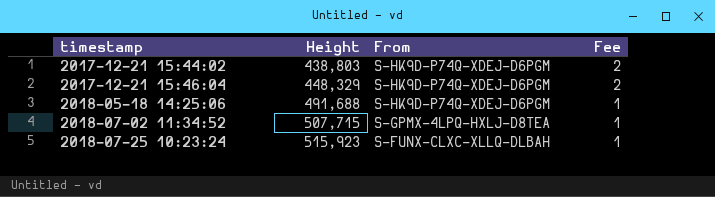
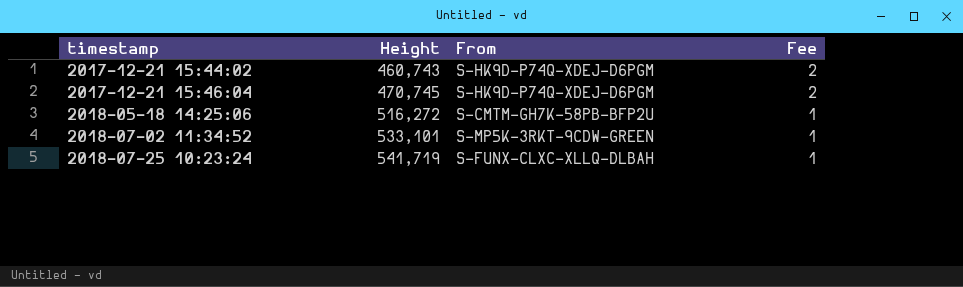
2017-12-21 15:44:02 | Height: 438,803 -> 460,743
2017-12-21 15:46:04 | Height: 448,329 -> 470,745
2018-05-18 14:25:06 | Height: 491,688 -> 516,272
2018-05-18 14:25:06 | From: S-HK9D-P74Q-XDEJ-D6PGM -> S-CMTM-GH7K-58PB-BFP2U
2018-07-02 11:34:52 | Height: 507,715 -> 533,101
2018-07-02 11:34:52 | From: S-GPMX-4LPQ-HXLJ-D8TEA -> S-MP5K-3RKT-9CDW-GREEN
2018-07-25 10:23:24 | Height: 515,923 -> 541,719

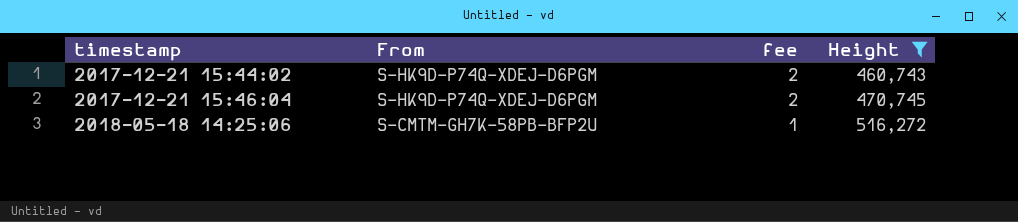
filter: none -> Height <= 516,272
column name: Fee -> fee
column Height | position: 2 -> 4

